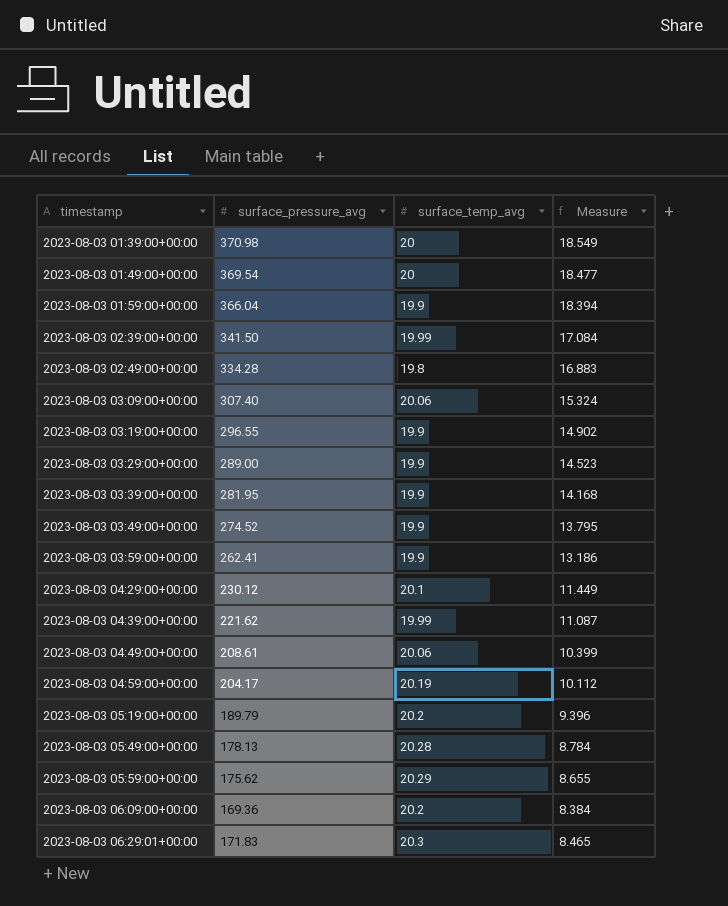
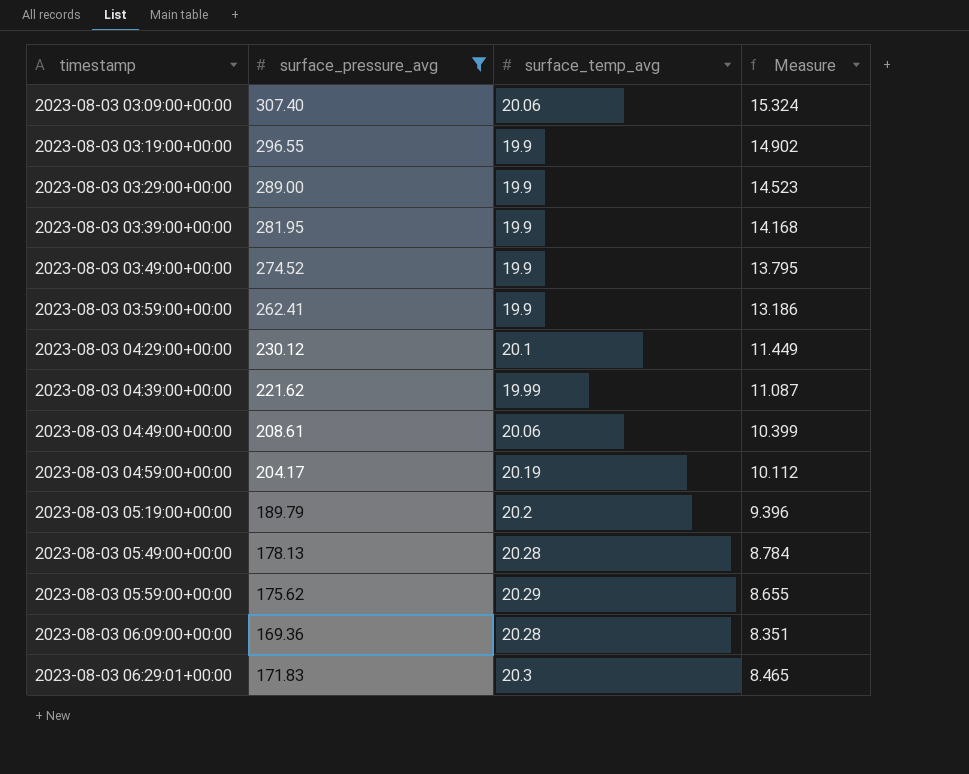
filter: none -> surface_pressure_avg <= 307.40
2023-08-03 06:09:00+00:00 | surface_temp_avg: 20.2 -> 20.28
2023-08-03 06:09:00+00:00 | Measure: 8.384 -> 8.351

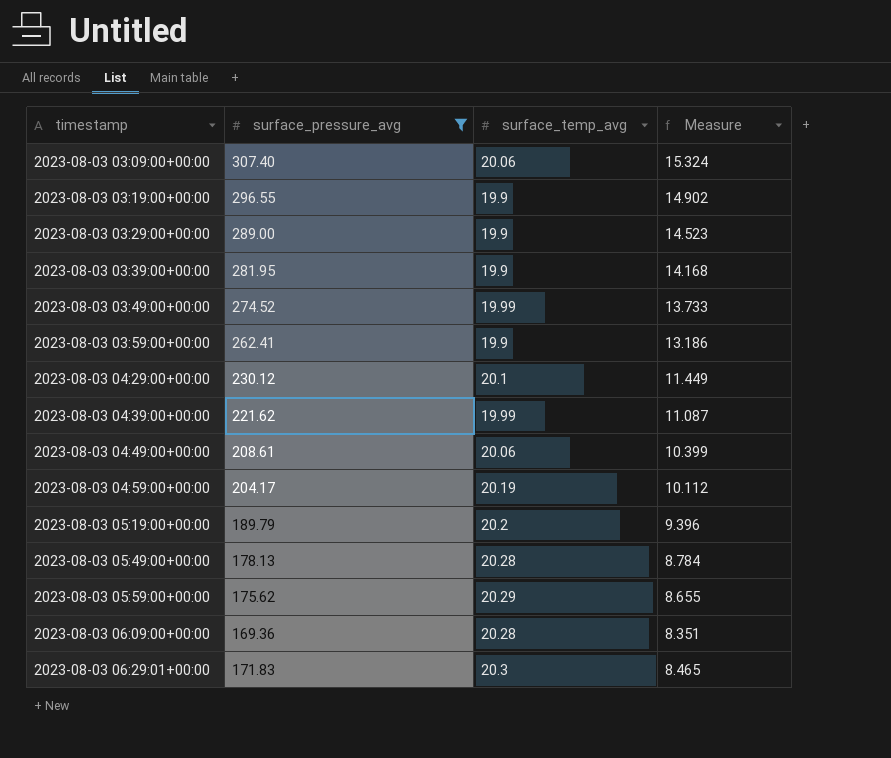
2023-08-03 03:49:00+00:00 | surface_temp_avg: 19.9 -> 19.99
2023-08-03 03:49:00+00:00 | Measure: 13.795 -> 13.733

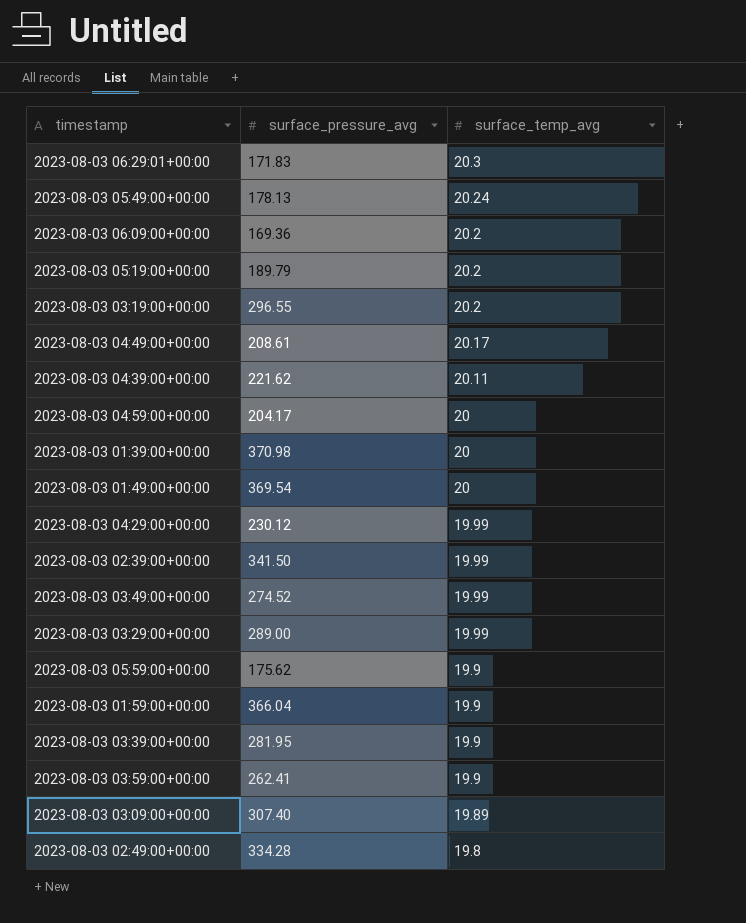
filter: surface_pressure_avg <= 307.40 -> none
row order: timestamp ascending -> surface_temp_avg descending
column Measure | formula: [surface_pressure_avg] / [surface_temp_avg] -> none
2023-08-03 05:49:00+00:00 | surface_temp_avg: 20.28 -> 20.24
2023-08-03 06:09:00+00:00 | surface_temp_avg: 20.28 -> 20.2
2023-08-03 03:19:00+00:00 | surface_temp_avg: 19.9 -> 20.2
2023-08-03 04:49:00+00:00 | surface_temp_avg: 20.06 -> 20.17
2023-08-03 04:39:00+00:00 | surface_temp_avg: 19.99 -> 20.11
2023-08-03 04:59:00+00:00 | surface_temp_avg: 20.19 -> 20
2023-08-03 04:29:00+00:00 | surface_temp_avg: 20.1 -> 19.99
2023-08-03 03:29:00+00:00 | surface_temp_avg: 19.9 -> 19.99
2023-08-03 05:59:00+00:00 | surface_temp_avg: 20.29 -> 19.9
2023-08-03 03:09:00+00:00 | surface_temp_avg: 20.06 -> 19.89

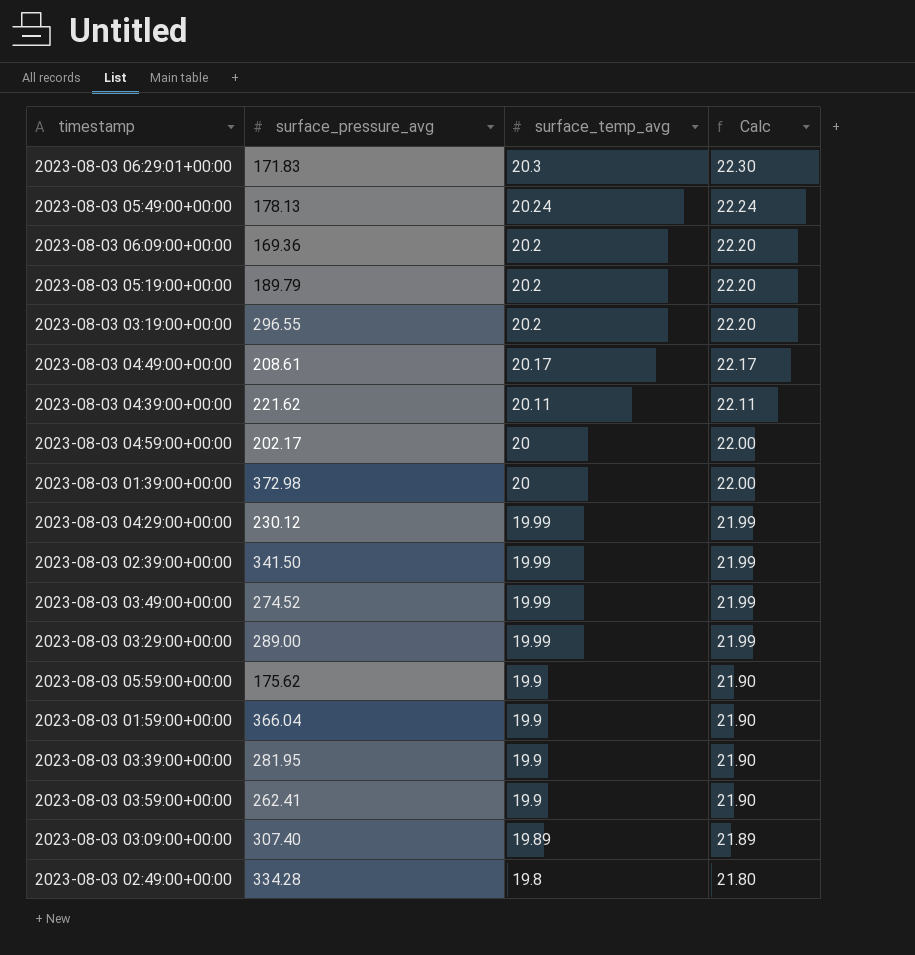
column Calc | formula: none -> [surface_temp_avg] + 2
row 2023-08-03 01:49:00+00:00: 369.54 | 20 -> none
2023-08-03 04:59:00+00:00 | surface_pressure_avg: 204.17 -> 202.17
2023-08-03 01:39:00+00:00 | surface_pressure_avg: 370.98 -> 372.98

